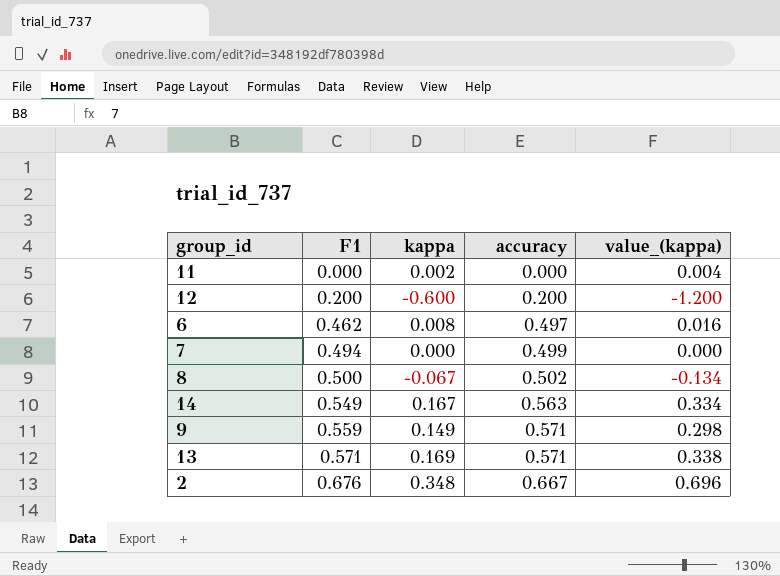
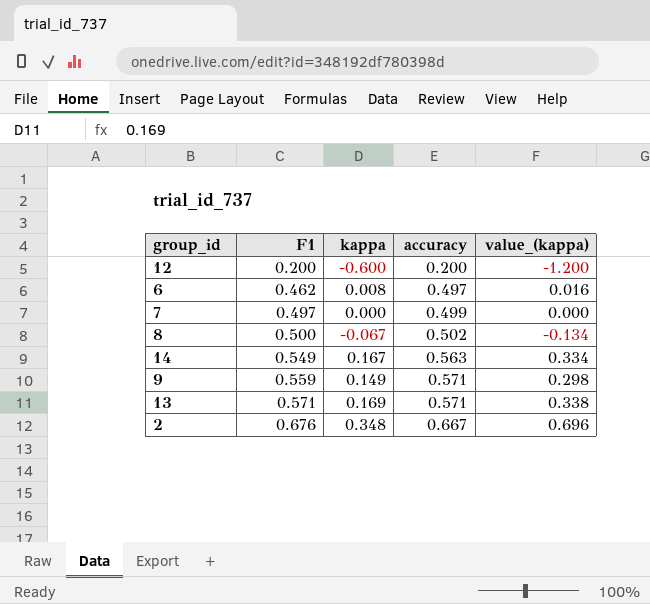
row 11: 0.000 | 0.002 | 0.000 | 0.004 -> none
7 | F1: 0.494 -> 0.497

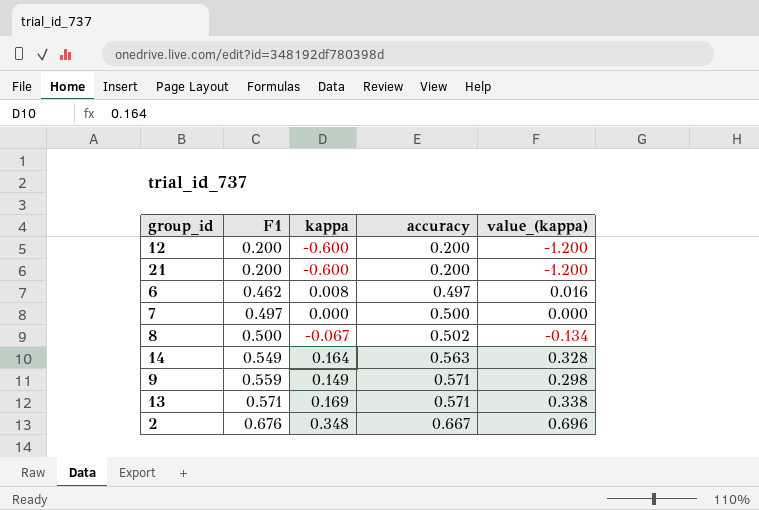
row 21: none -> 0.200 | -0.600 | 0.200 | -1.200
7 | accuracy: 0.499 -> 0.500
14 | kappa: 0.167 -> 0.164
14 | value_(kappa): 0.334 -> 0.328

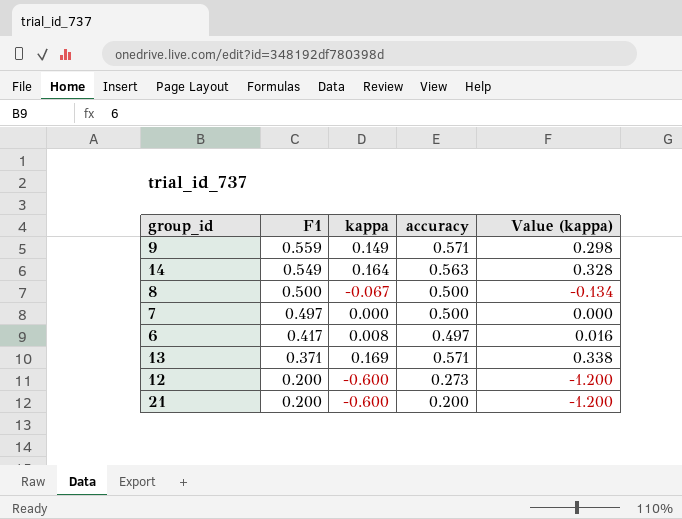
row order: F1 ascending -> F1 descending
column name: value_(kappa) -> Value (kappa)
row 2: 0.676 | 0.348 | 0.667 | 0.696 -> none
8 | accuracy: 0.502 -> 0.500
6 | F1: 0.462 -> 0.417
13 | F1: 0.571 -> 0.371
12 | accuracy: 0.200 -> 0.273

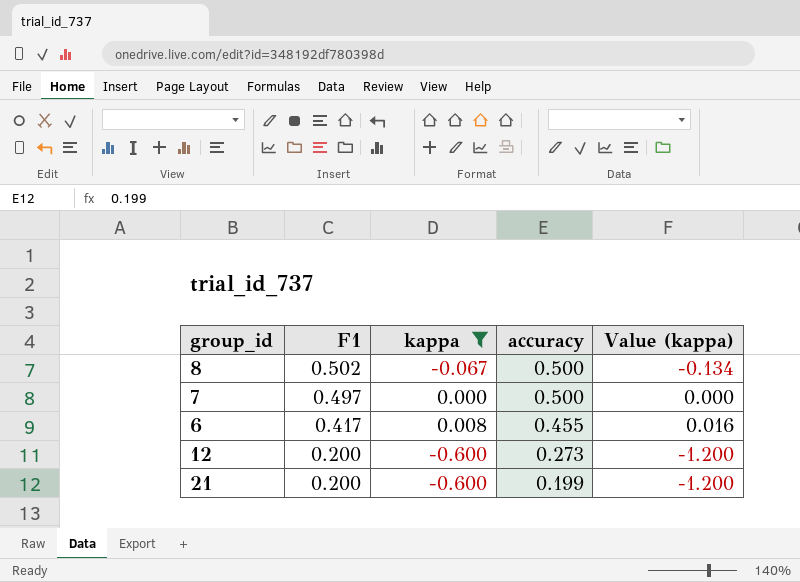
filter: none -> kappa <= 0.008
8 | F1: 0.500 -> 0.502
6 | accuracy: 0.497 -> 0.455
21 | accuracy: 0.200 -> 0.199

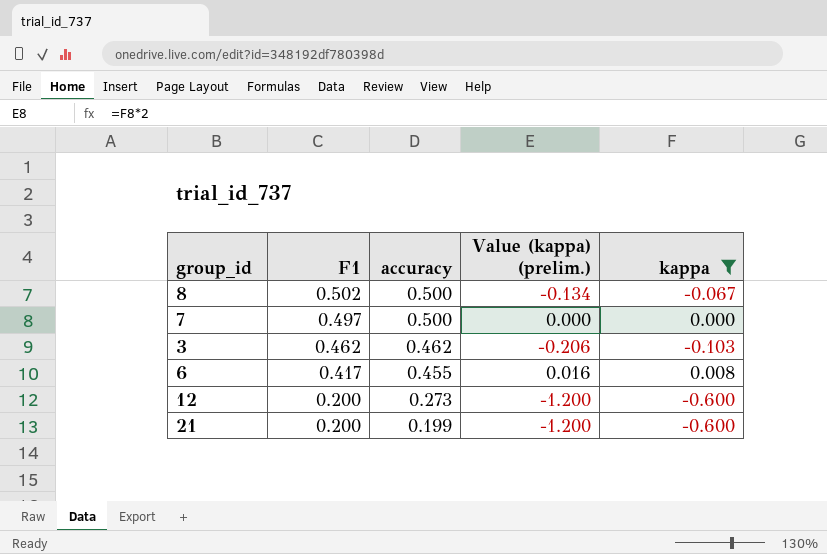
column name: Value (kappa) -> Value (kappa) (prelim.)
column kappa | position: 3 -> 5
row 3: none -> 0.462 | 0.462 | -0.206 | -0.103

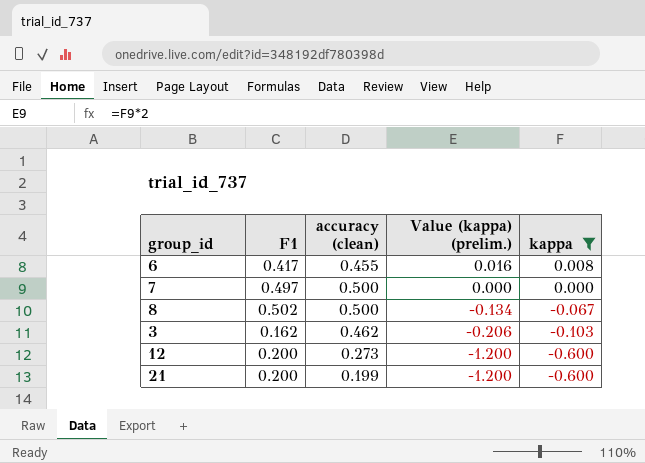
row order: F1 descending -> Value (kappa) (prelim.) descending
column name: accuracy -> accuracy (clean)
3 | F1: 0.462 -> 0.162

